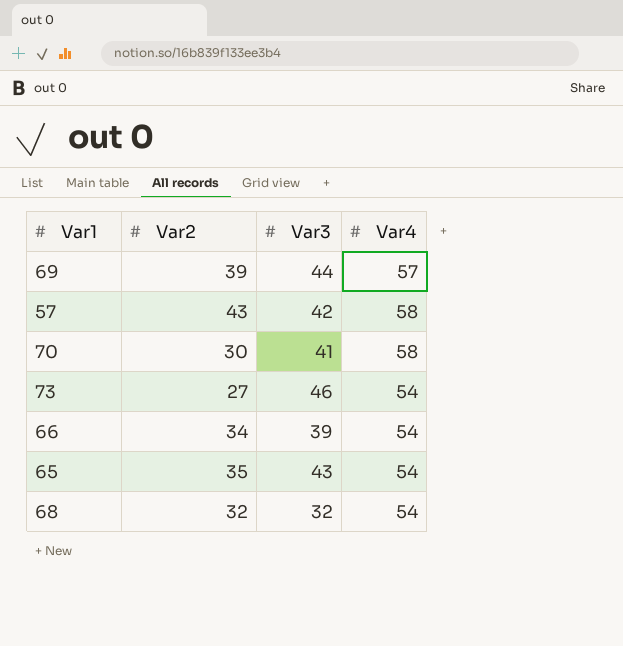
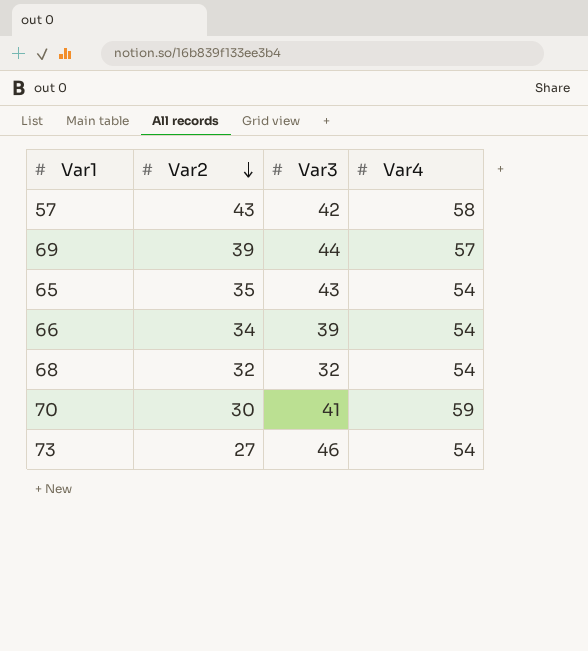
row order: none -> Var2 descending
70 | Var4: 58 -> 59

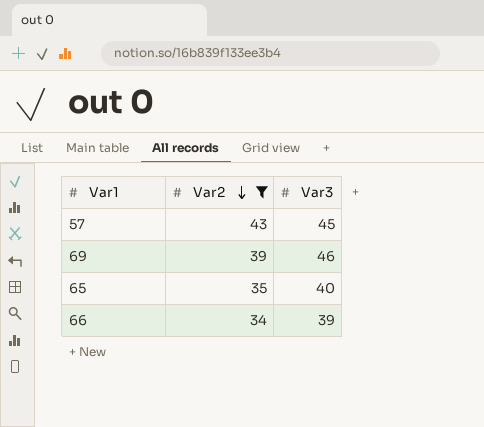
filter: none -> Var2 >= 34
column Var4 | position: 4 -> none
57 | Var3: 42 -> 45
69 | Var3: 44 -> 46
65 | Var3: 43 -> 40

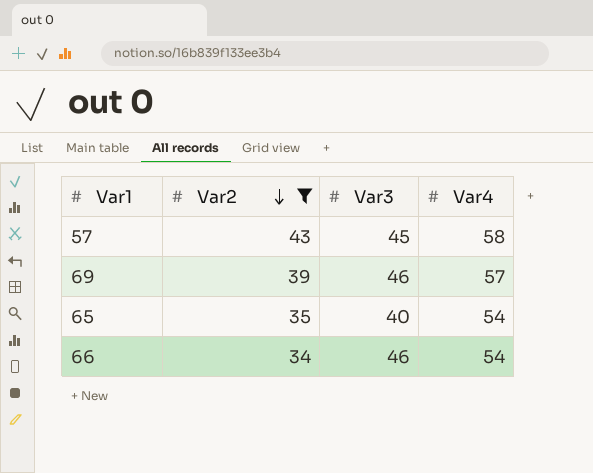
column Var4 | position: none -> 4
66 | Var3: 39 -> 46

